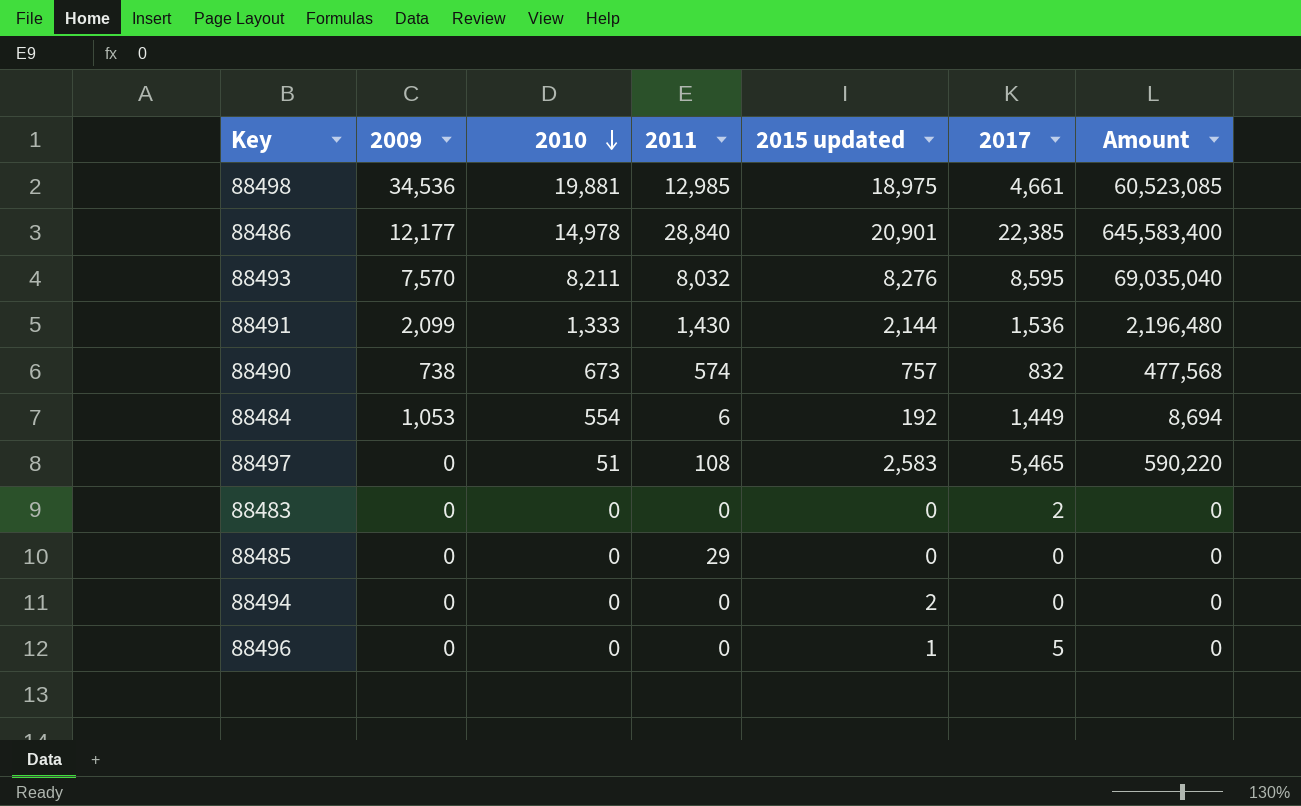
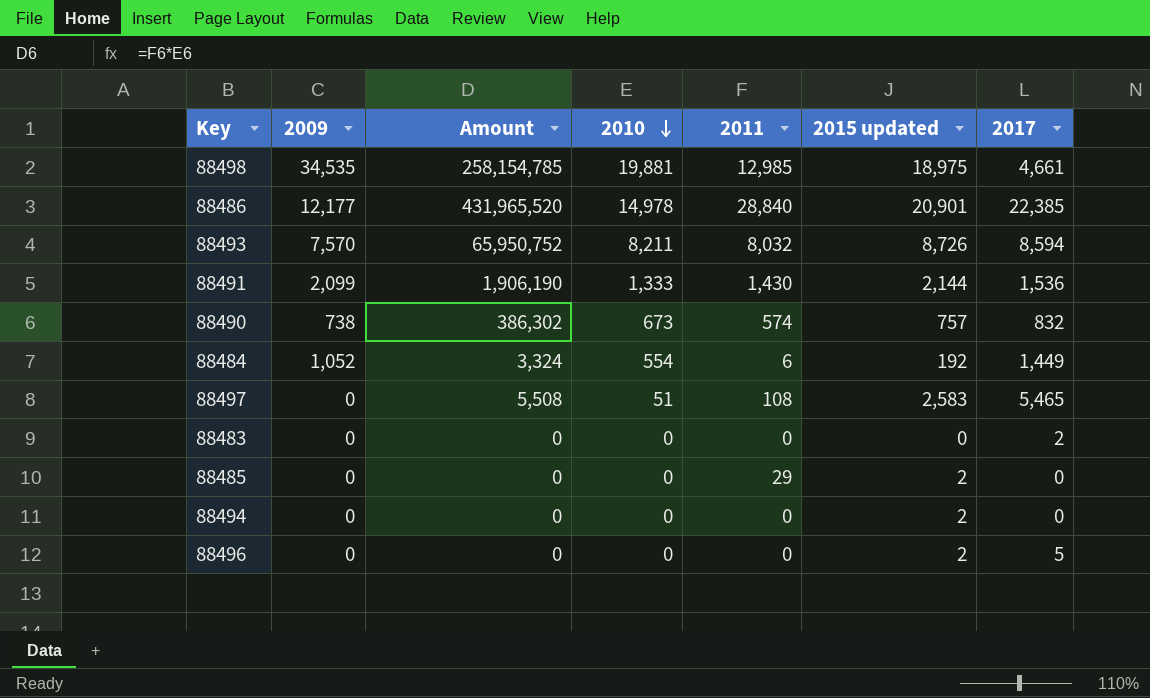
column Amount | formula: [2011] * [2017] -> [2010] * [2011]
column Amount | position: 7 -> 3
88498 | 2009: 34,536 -> 34,535
88493 | 2015 updated: 8,276 -> 8,726
88493 | 2017: 8,595 -> 8,594
88484 | 2009: 1,053 -> 1,052
88485 | 2015 updated: 0 -> 2
88496 | 2015 updated: 1 -> 2

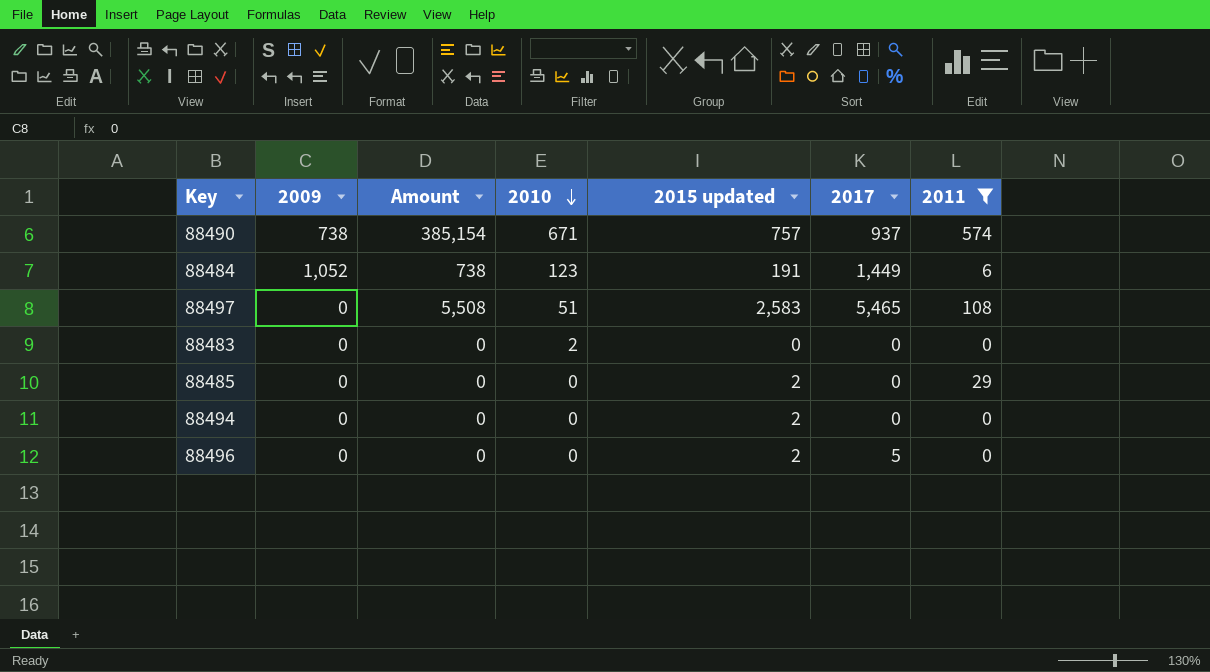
filter: none -> 2011 <= 574
column 2011 | position: 5 -> 7
88490 | Amount: 386,302 -> 385,154
88490 | 2010: 673 -> 671
88490 | 2017: 832 -> 937
88484 | Amount: 3,324 -> 738
88484 | 2010: 554 -> 123
88484 | 2015 updated: 192 -> 191
88483 | 2010: 0 -> 2
88483 | 2017: 2 -> 0

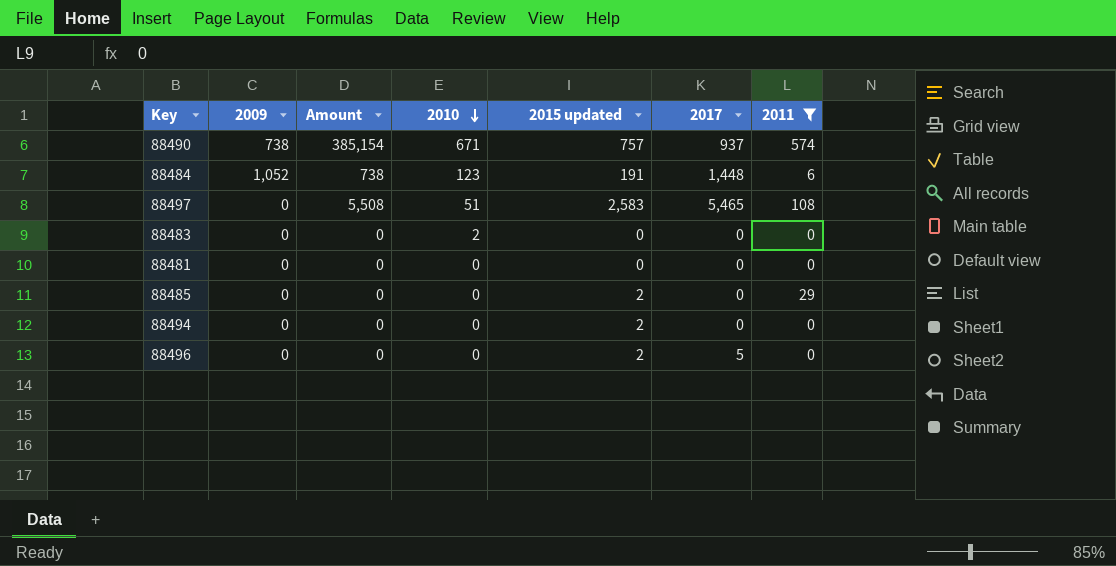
88484 | 2017: 1,449 -> 1,448
row 88481: none -> 0 | 0 | 0 | 0 | 0 | 0

